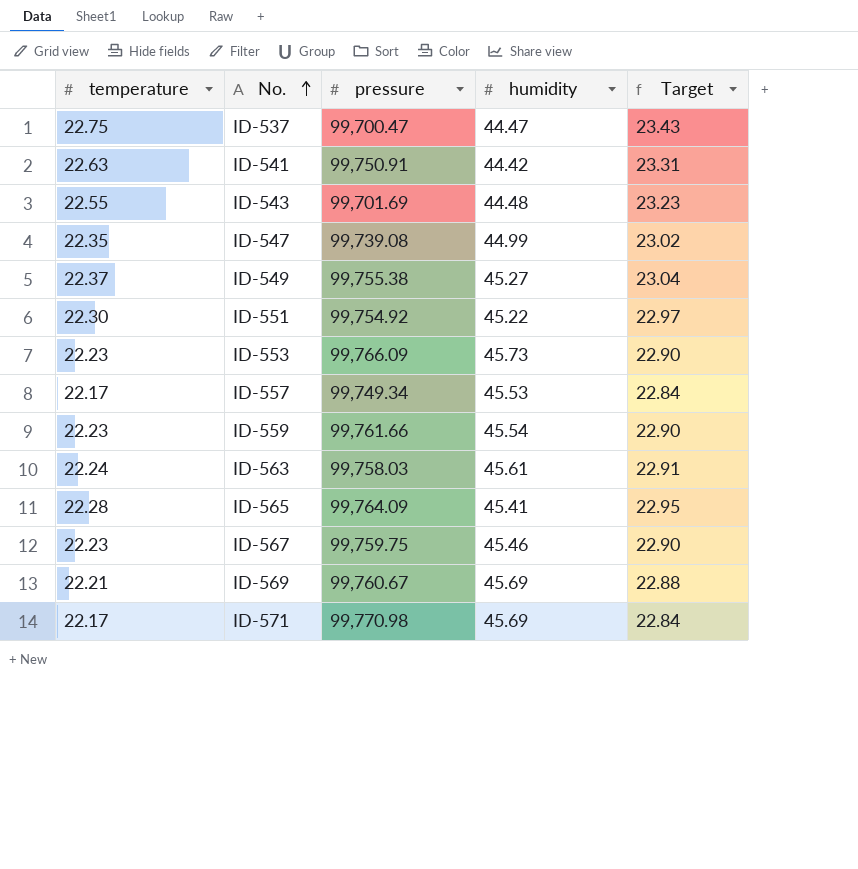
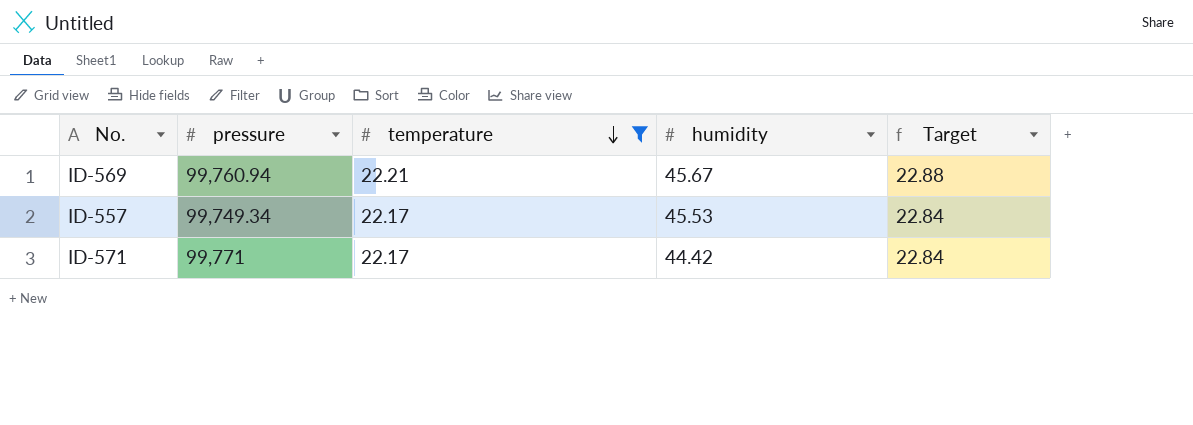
filter: none -> temperature <= 22.21
row order: No. ascending -> temperature descending
column temperature | position: 1 -> 3
ID-569 | pressure: 99,760.67 -> 99,760.94
ID-569 | humidity: 45.69 -> 45.67
ID-571 | pressure: 99,770.98 -> 99,771
ID-571 | humidity: 45.69 -> 44.42

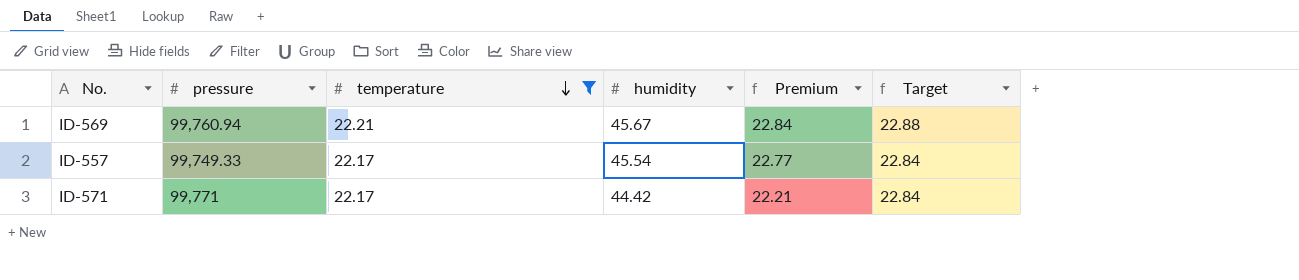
column Premium | formula: none -> [humidity] * 0.5
ID-557 | pressure: 99,749.34 -> 99,749.33
ID-557 | humidity: 45.53 -> 45.54

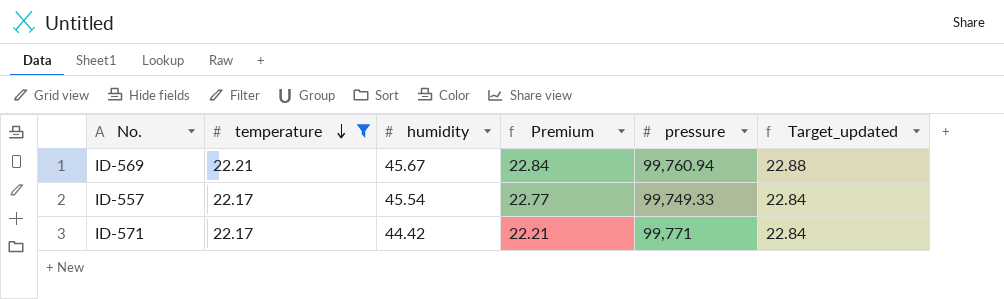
column pressure | position: 2 -> 5
column name: Target -> Target_updated

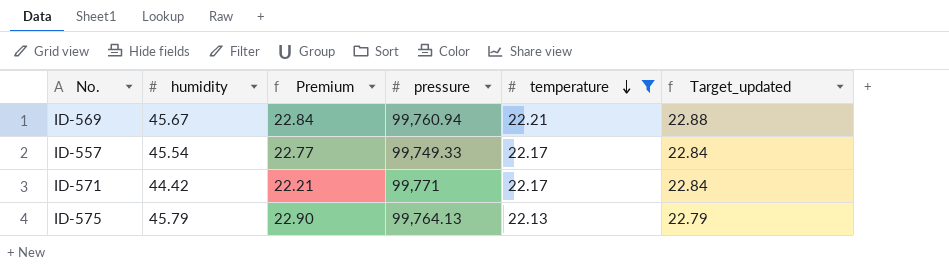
column temperature | position: 2 -> 5
row ID-575: none -> 45.79 | 22.90 | 99,764.13 | 22.13 | 22.79

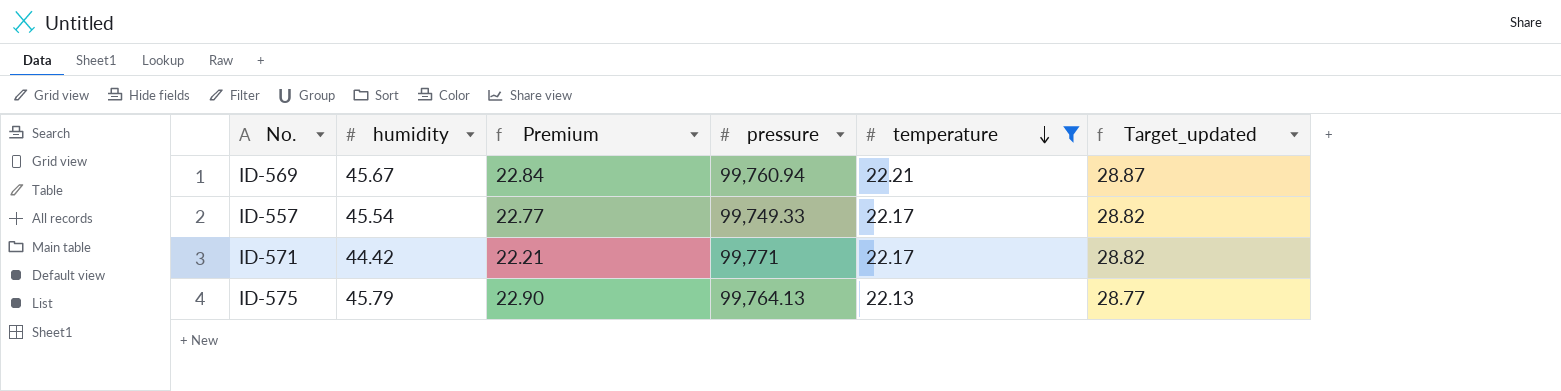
column Target_updated | formula: [temperature] * 1.03 -> [temperature] * 1.3

